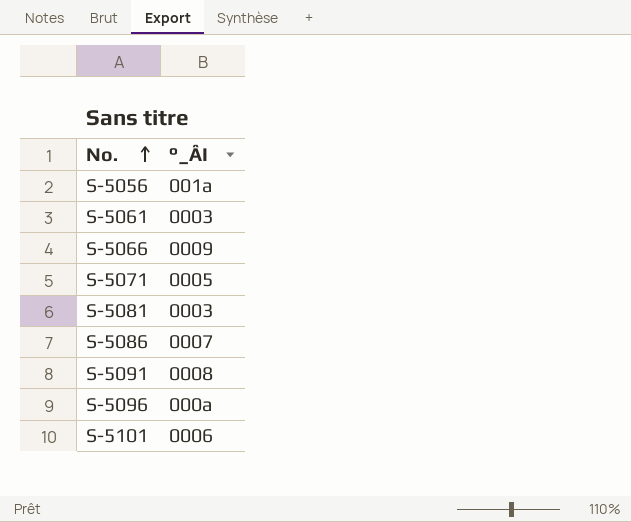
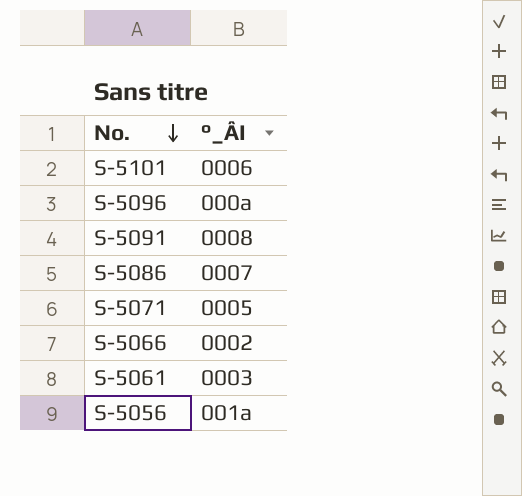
row order: No. ascending -> No. descending
row S-5081: 0003 -> none
S-5066 | °_ÂI: 0009 -> 0002

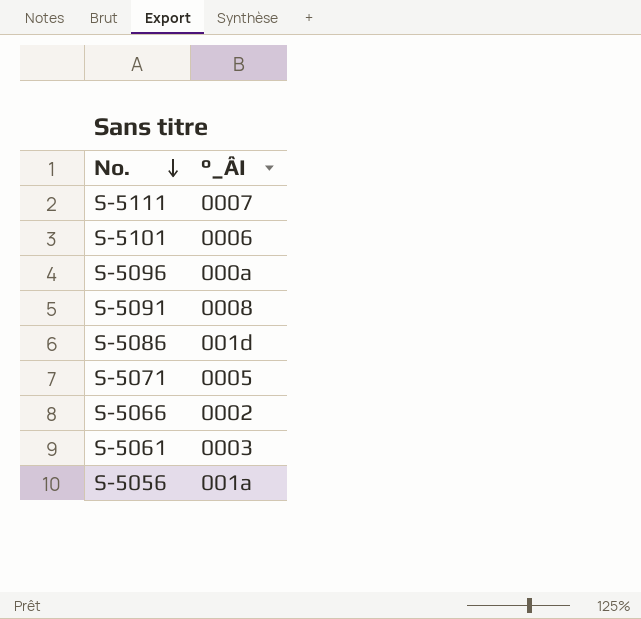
row S-5111: none -> 0007
S-5086 | °_ÂI: 0007 -> 001d

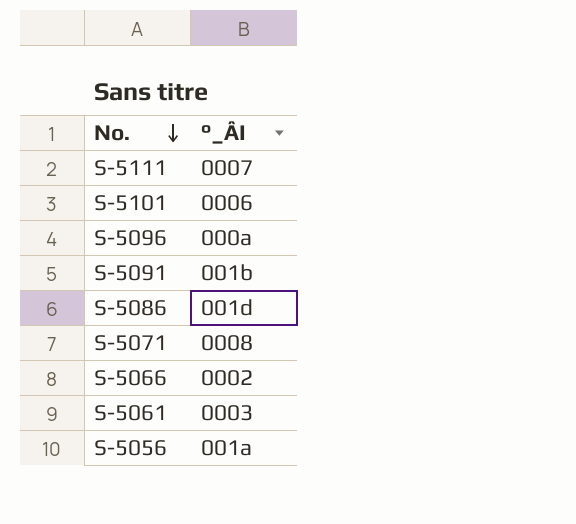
S-5091 | °_ÂI: 0008 -> 001b
S-5071 | °_ÂI: 0005 -> 0008

